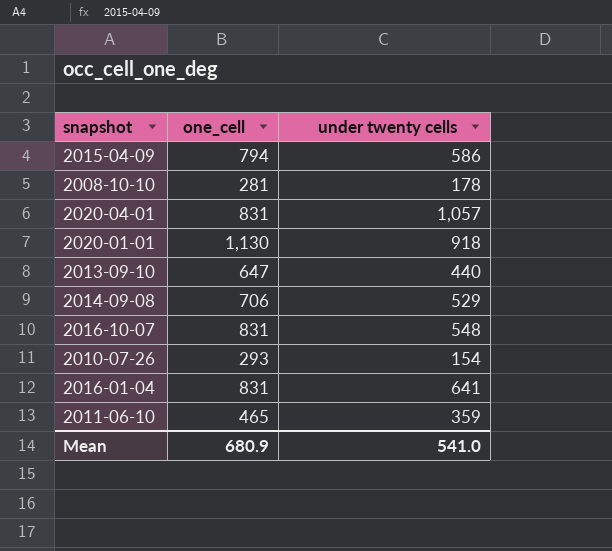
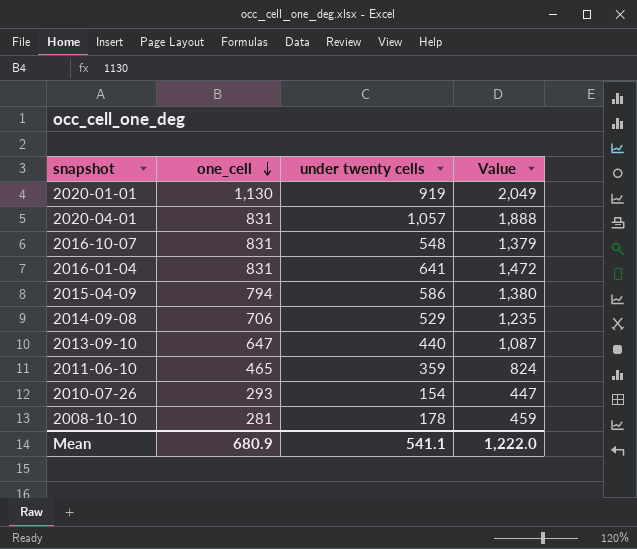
row order: none -> one_cell descending
column Value | formula: none -> [one_cell] + [under twenty cells]
2020-01-01 | under twenty cells: 918 -> 919
Mean | under twenty cells: 541.0 -> 541.1

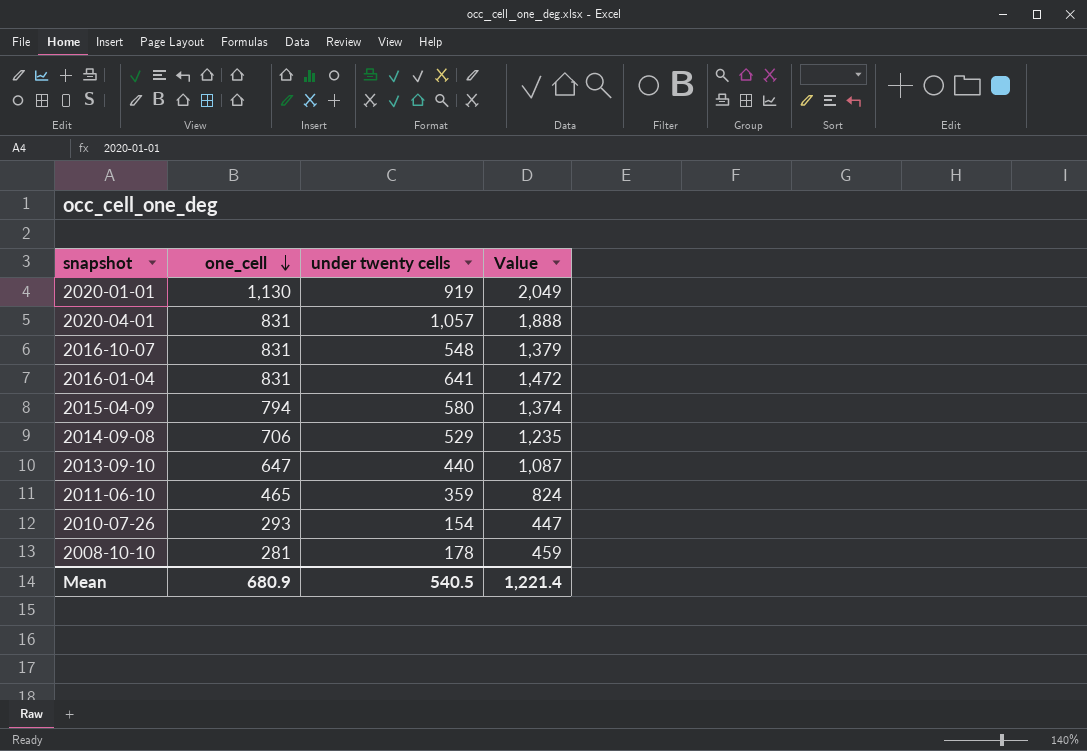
2015-04-09 | under twenty cells: 586 -> 580
2015-04-09 | Value: 1,380 -> 1,374
Mean | under twenty cells: 541.1 -> 540.5
Mean | Value: 1,222.0 -> 1,221.4

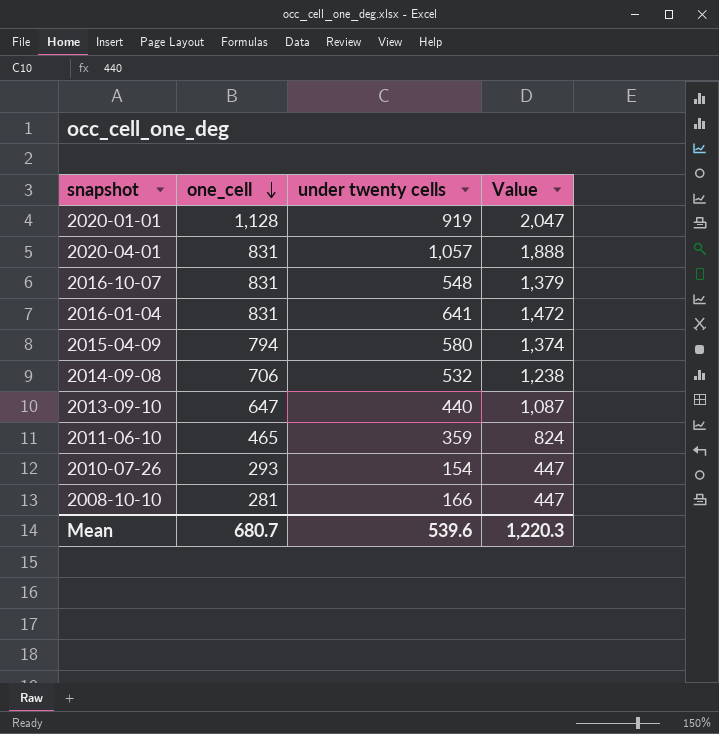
2020-01-01 | one_cell: 1,130 -> 1,128
2020-01-01 | Value: 2,049 -> 2,047
2014-09-08 | under twenty cells: 529 -> 532
2014-09-08 | Value: 1,235 -> 1,238
2008-10-10 | under twenty cells: 178 -> 166
2008-10-10 | Value: 459 -> 447
Mean | one_cell: 680.9 -> 680.7
Mean | under twenty cells: 540.5 -> 539.6
Mean | Value: 1,221.4 -> 1,220.3

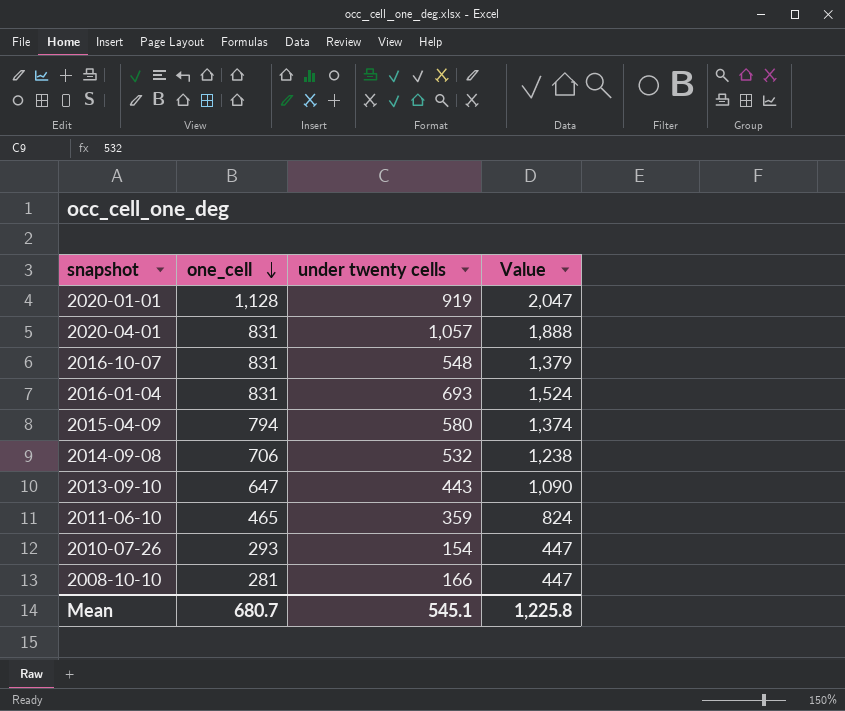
2016-01-04 | under twenty cells: 641 -> 693
2016-01-04 | Value: 1,472 -> 1,524
2013-09-10 | under twenty cells: 440 -> 443
2013-09-10 | Value: 1,087 -> 1,090
Mean | under twenty cells: 539.6 -> 545.1
Mean | Value: 1,220.3 -> 1,225.8

